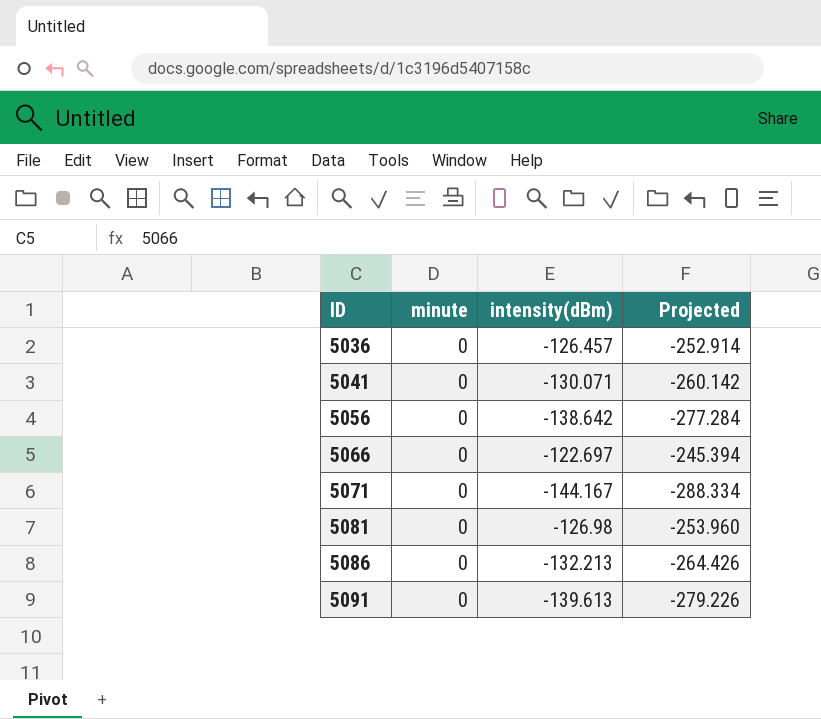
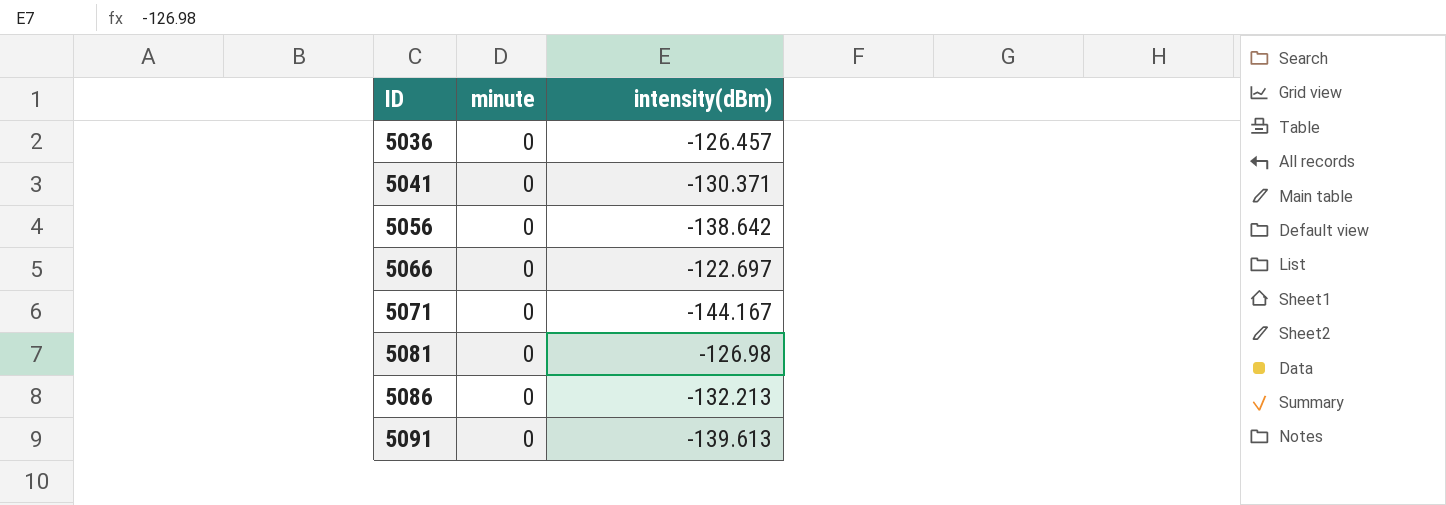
column Projected | formula: [intensity(dBm)] * 2 -> none
5041 | intensity(dBm): -130.071 -> -130.371

